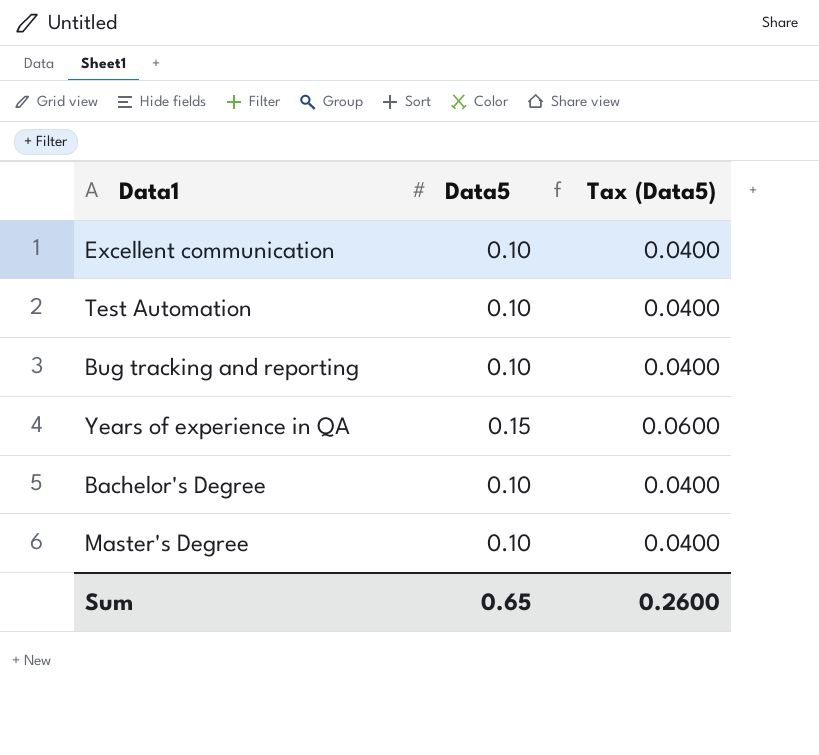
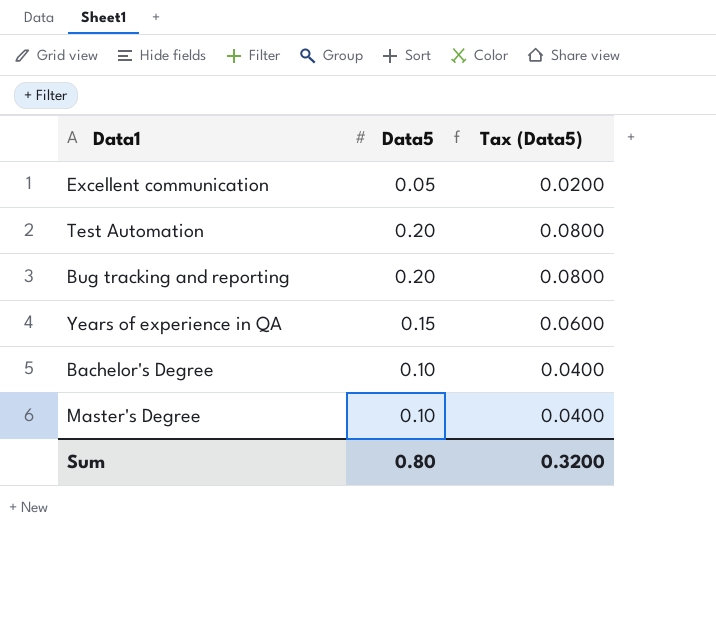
Excellent communication | Data5: 0.10 -> 0.05
Excellent communication | Tax (Data5): 0.0400 -> 0.0200
Test Automation | Data5: 0.10 -> 0.20
Test Automation | Tax (Data5): 0.0400 -> 0.0800
Bug tracking and reporting | Data5: 0.10 -> 0.20
Bug tracking and reporting | Tax (Data5): 0.0400 -> 0.0800
Sum | Data5: 0.65 -> 0.80
Sum | Tax (Data5): 0.2600 -> 0.3200

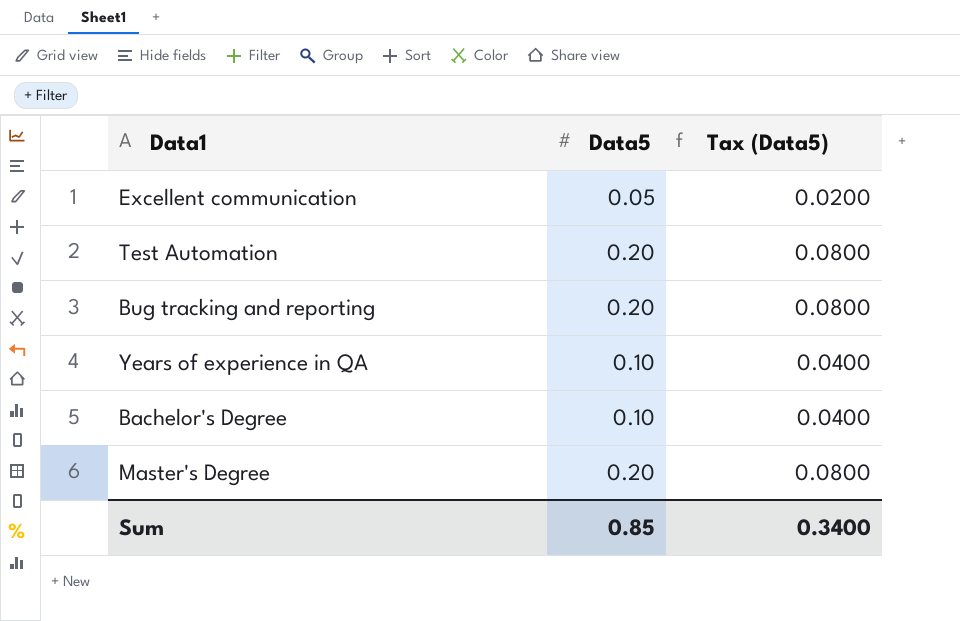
Years of experience in QA | Data5: 0.15 -> 0.10
Years of experience in QA | Tax (Data5): 0.0600 -> 0.0400
Master's Degree | Data5: 0.10 -> 0.20
Master's Degree | Tax (Data5): 0.0400 -> 0.0800
Sum | Data5: 0.80 -> 0.85
Sum | Tax (Data5): 0.3200 -> 0.3400

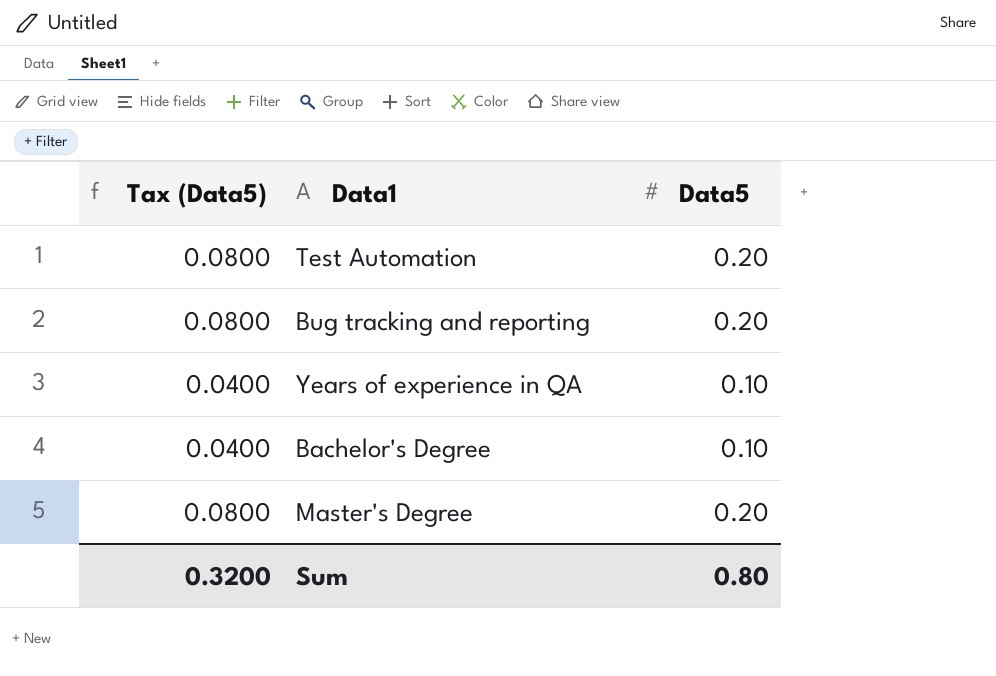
column Tax (Data5) | position: 3 -> 1
row Excellent communication: 0.05 | 0.0200 -> none
Sum | Tax (Data5): 0.3400 -> 0.3200
Sum | Data5: 0.85 -> 0.80

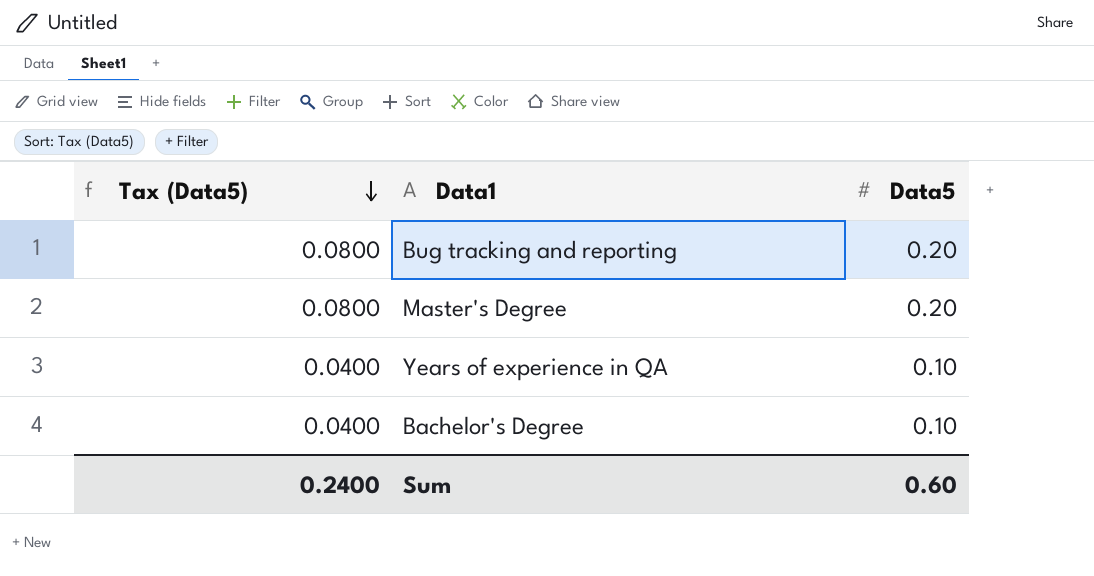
row order: none -> Tax (Data5) descending
row Test Automation: 0.0800 | 0.20 -> none
Sum | Tax (Data5): 0.3200 -> 0.2400
Sum | Data5: 0.80 -> 0.60

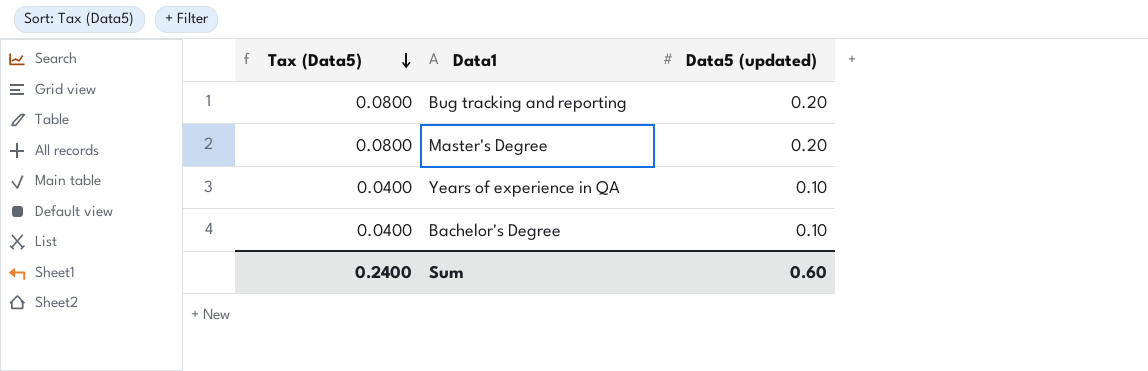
column name: Data5 -> Data5 (updated)

